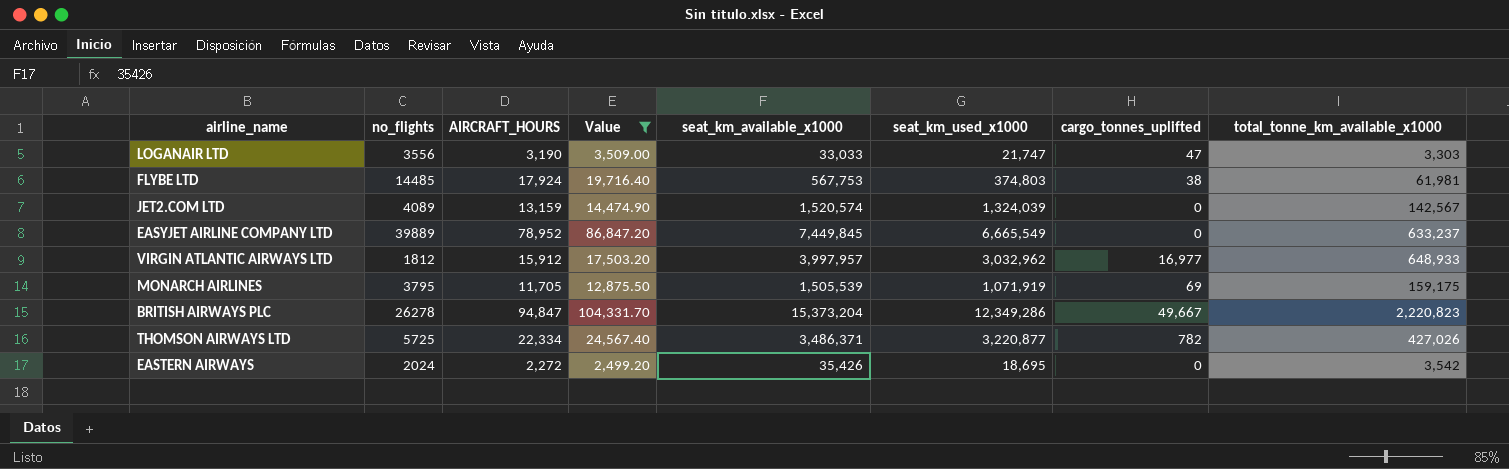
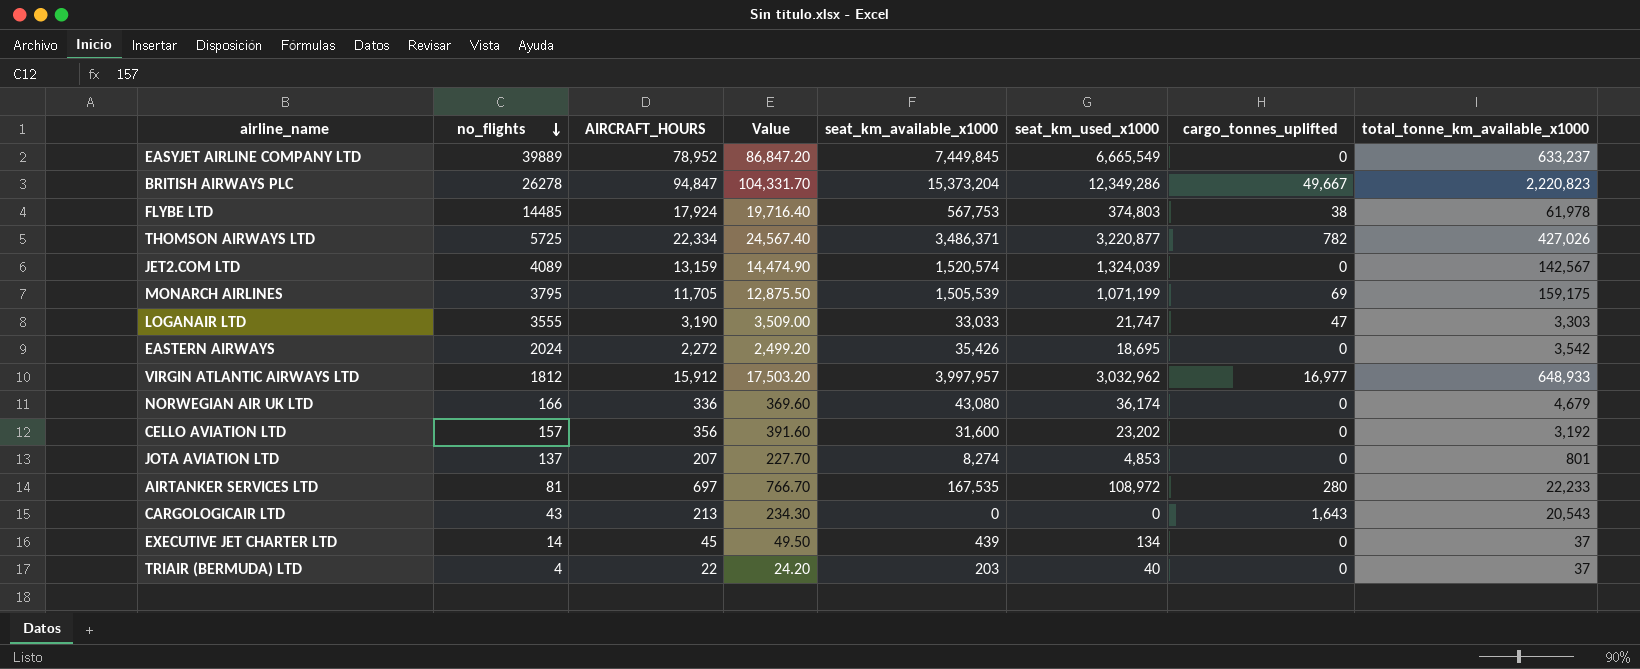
filter: Value >= 2,499.20 -> none
row order: none -> no_flights descending
FLYBE LTD | total_tonne_km_available_x1000: 61,981 -> 61,978
MONARCH AIRLINES | seat_km_used_x1000: 1,071,919 -> 1,071,199
LOGANAIR LTD | no_flights: 3556 -> 3555

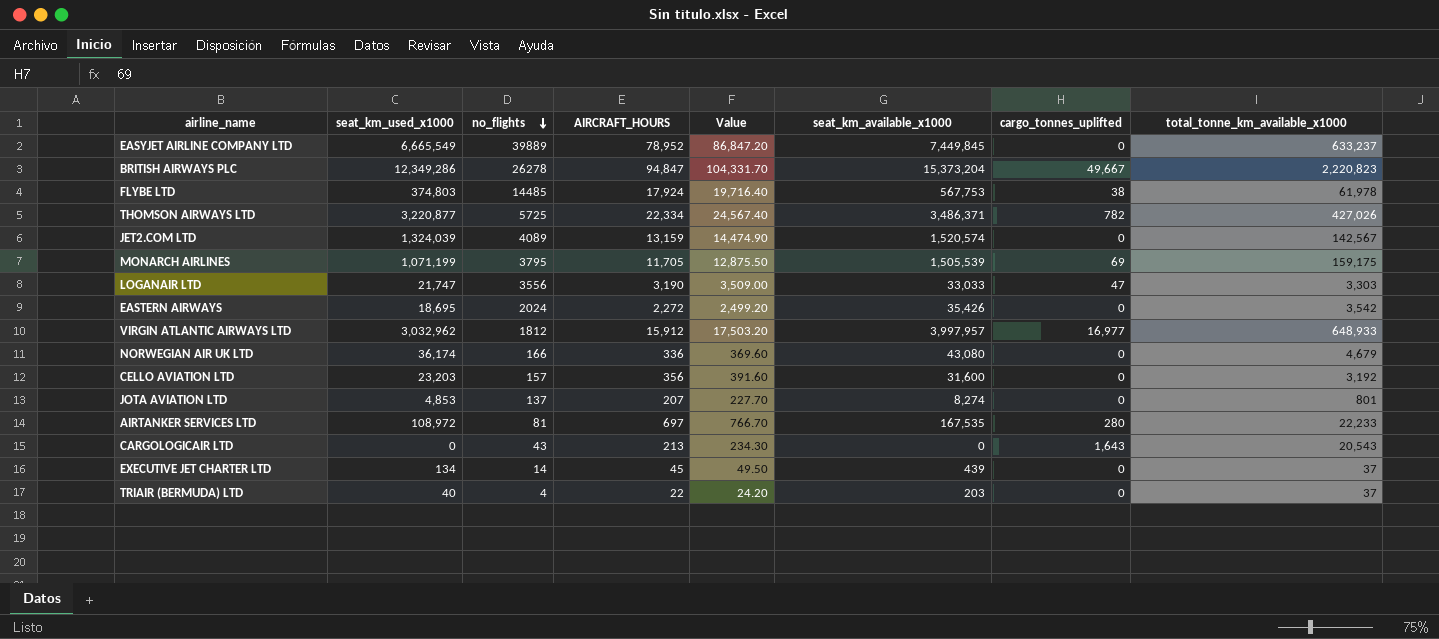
column seat_km_used_x1000 | position: 6 -> 2
LOGANAIR LTD | no_flights: 3555 -> 3556
CELLO AVIATION LTD | seat_km_used_x1000: 23,202 -> 23,203

